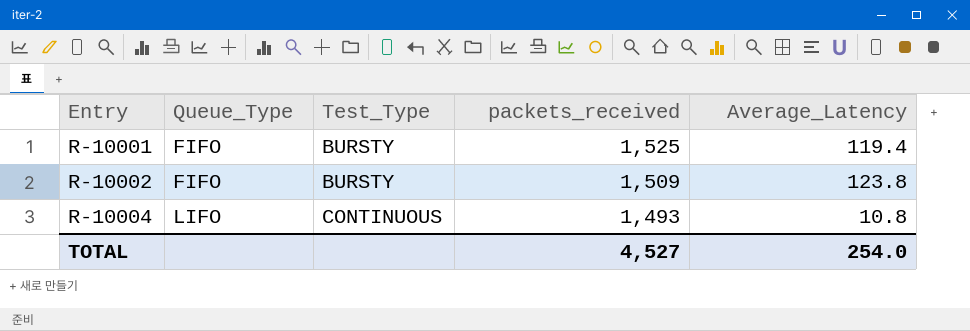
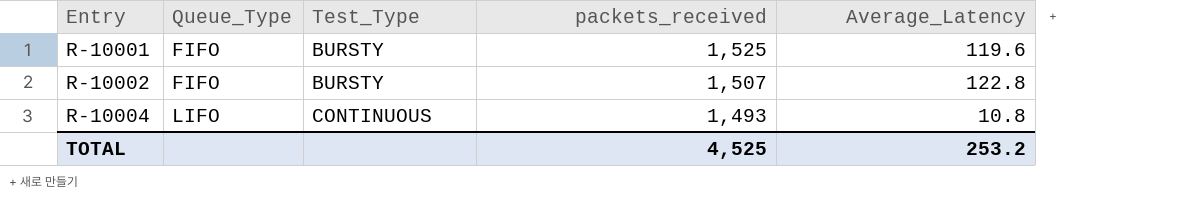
R-10001 | Average_Latency: 119.4 -> 119.6
R-10002 | packets_received: 1,509 -> 1,507
R-10002 | Average_Latency: 123.8 -> 122.8
TOTAL | packets_received: 4,527 -> 4,525
TOTAL | Average_Latency: 254.0 -> 253.2

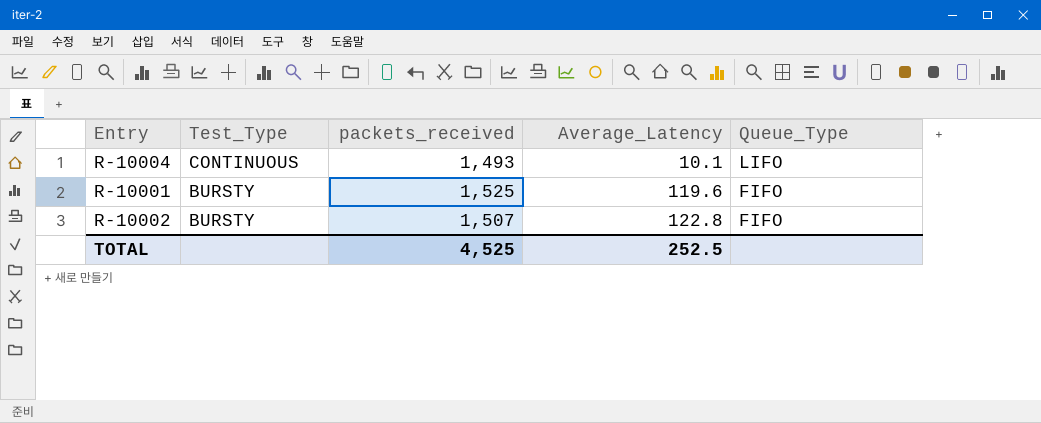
row order: Entry ascending -> Test_Type descending
column Queue_Type | position: 2 -> 5
R-10004 | Average_Latency: 10.8 -> 10.1
TOTAL | Average_Latency: 253.2 -> 252.5

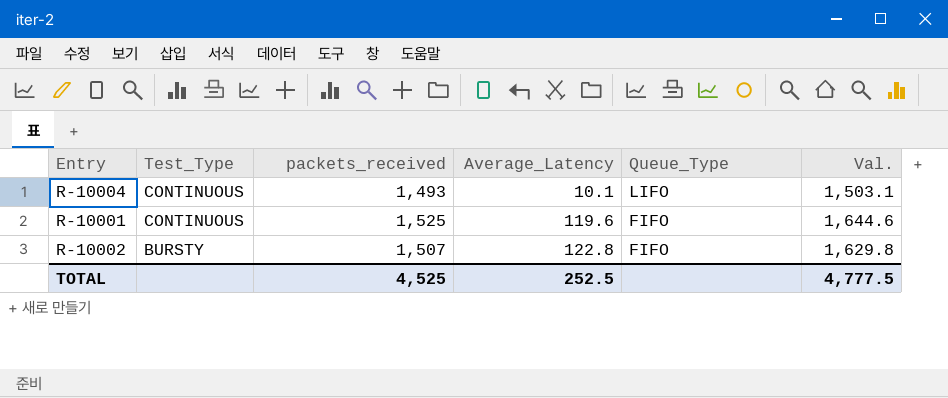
column Val. | formula: none -> [packets_received] + [Average_Latency]
R-10001 | Test_Type: BURSTY -> CONTINUOUS

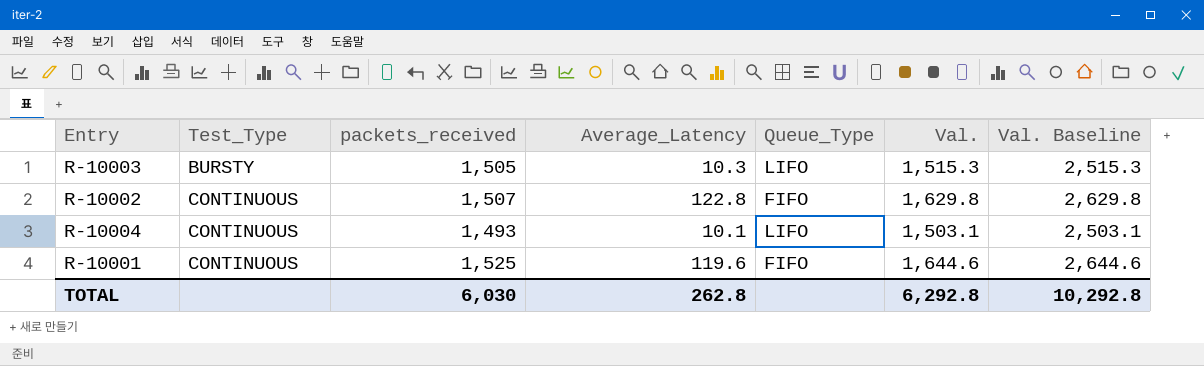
row order: Test_Type descending -> Test_Type ascending
column Val. Baseline | formula: none -> [Val.] + 1000
row R-10003: none -> BURSTY | 1,505 | 10.3 | LIFO | 1,515.3 | 2,515.3
R-10002 | Test_Type: BURSTY -> CONTINUOUS
TOTAL | packets_received: 4,525 -> 6,030
TOTAL | Average_Latency: 252.5 -> 262.8
TOTAL | Val.: 4,777.5 -> 6,292.8

